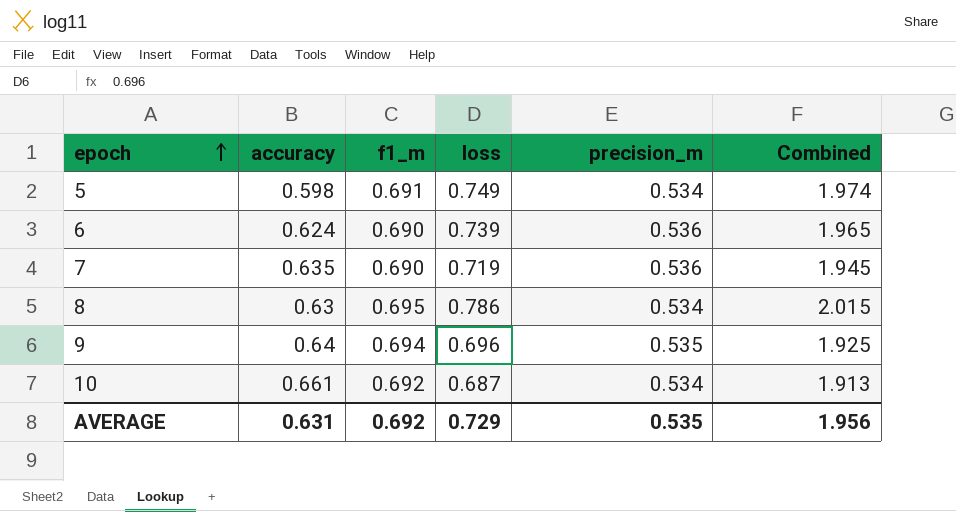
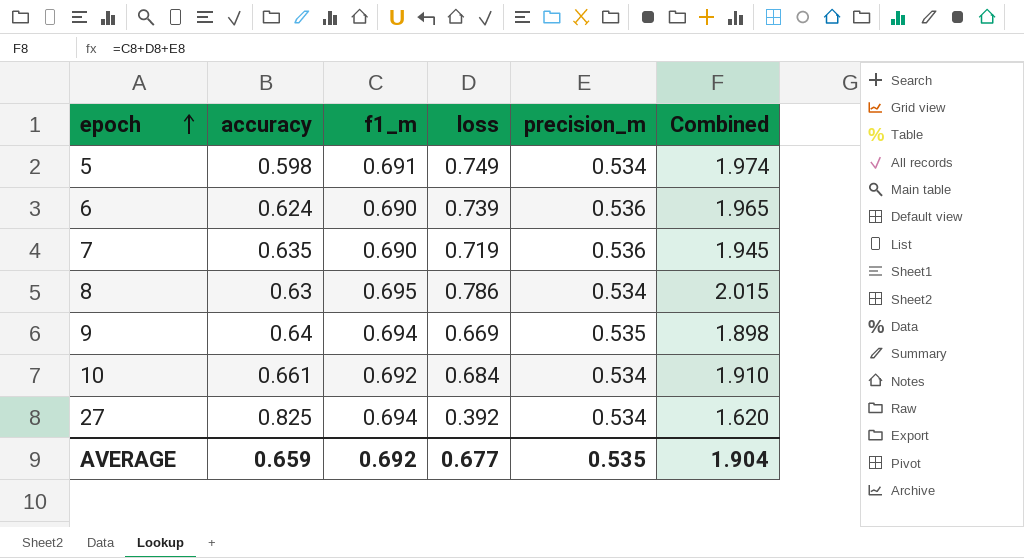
9 | loss: 0.696 -> 0.669
9 | Combined: 1.925 -> 1.898
10 | loss: 0.687 -> 0.684
10 | Combined: 1.913 -> 1.910
row 27: none -> 0.825 | 0.694 | 0.392 | 0.534 | 1.620
AVERAGE | accuracy: 0.631 -> 0.659
AVERAGE | loss: 0.729 -> 0.677
AVERAGE | Combined: 1.956 -> 1.904

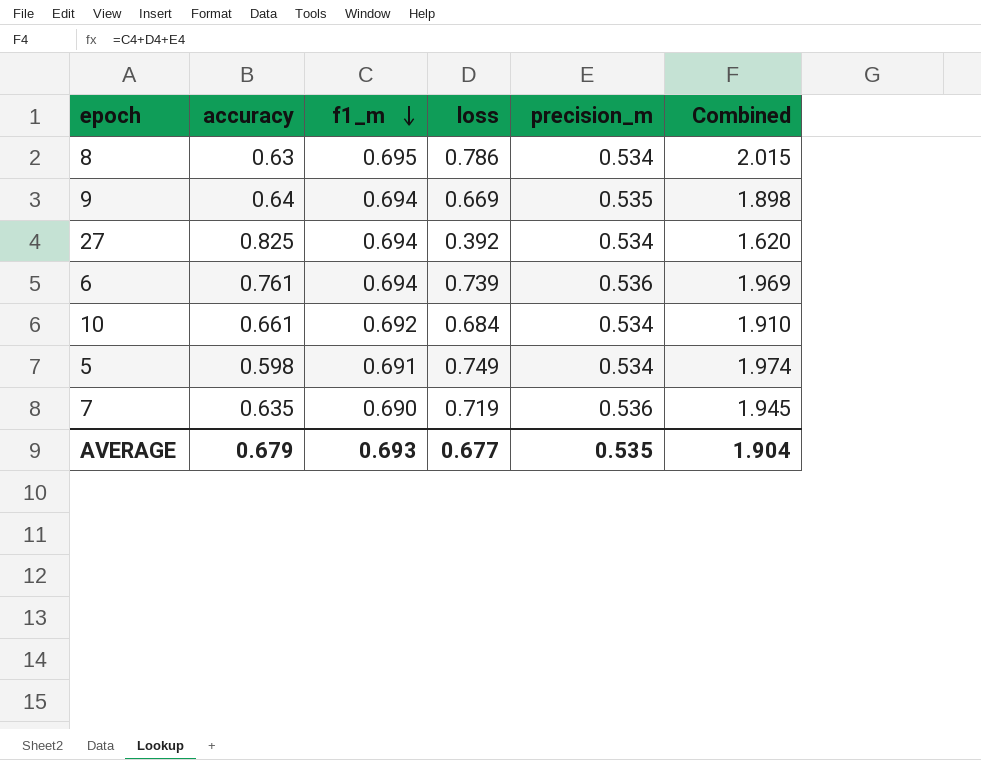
row order: epoch ascending -> f1_m descending
6 | accuracy: 0.624 -> 0.761
6 | f1_m: 0.690 -> 0.694
6 | Combined: 1.965 -> 1.969
AVERAGE | accuracy: 0.659 -> 0.679
AVERAGE | f1_m: 0.692 -> 0.693

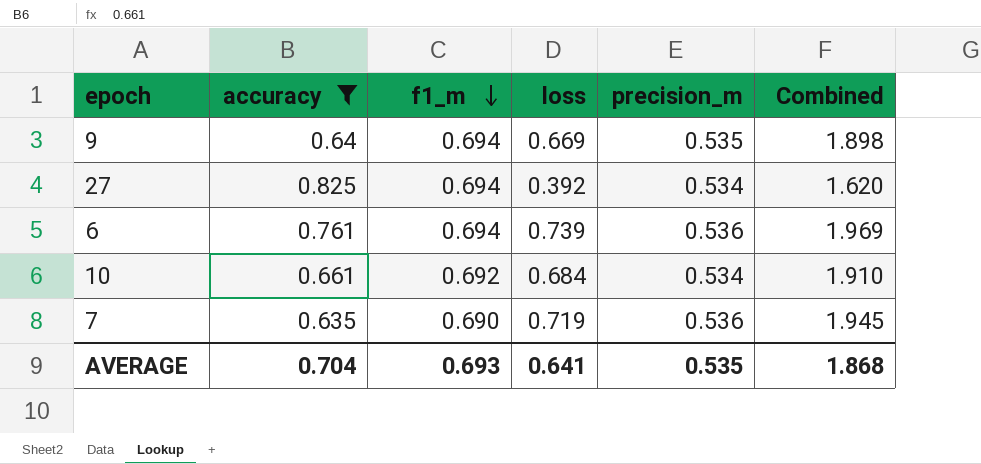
filter: none -> accuracy >= 0.635
AVERAGE | accuracy: 0.679 -> 0.704
AVERAGE | loss: 0.677 -> 0.641
AVERAGE | Combined: 1.904 -> 1.868

